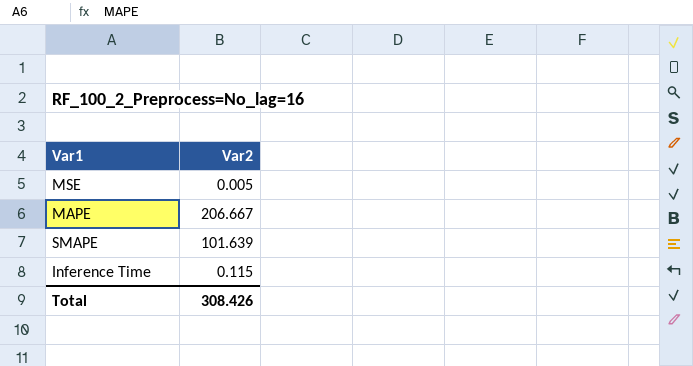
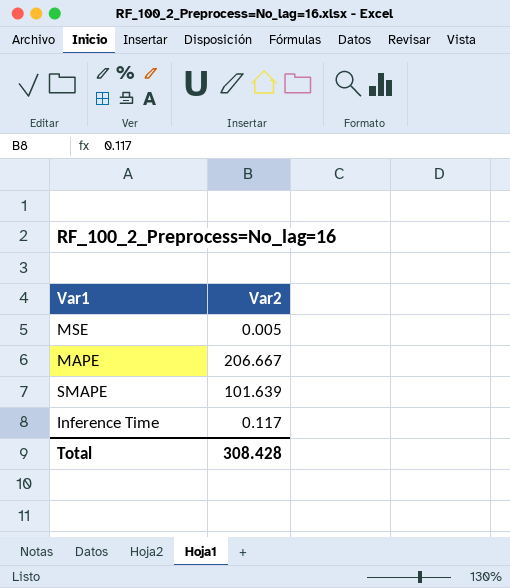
Inference Time | Var2: 0.115 -> 0.117
Total | Var2: 308.426 -> 308.428

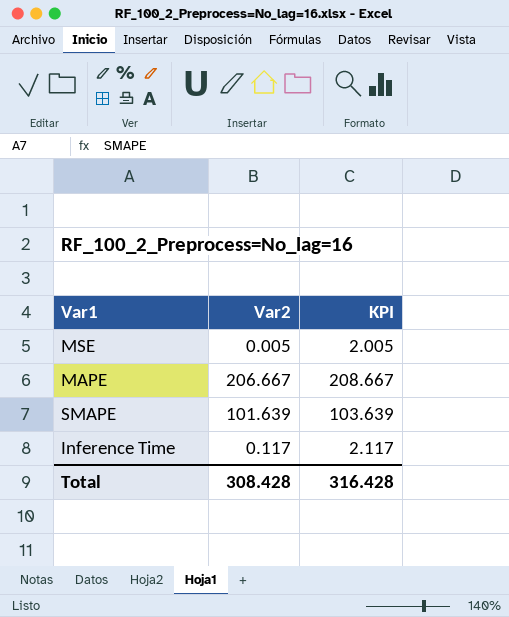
column KPI | formula: none -> [Var2] + 2

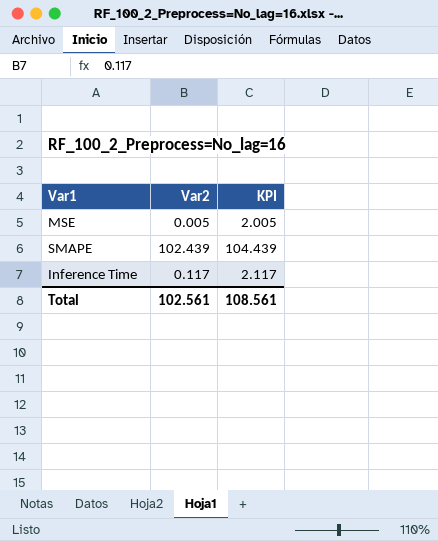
row MAPE: 206.667 | 208.667 -> none
SMAPE | Var2: 101.639 -> 102.439
SMAPE | KPI: 103.639 -> 104.439
Total | Var2: 308.428 -> 102.561
Total | KPI: 316.428 -> 108.561

